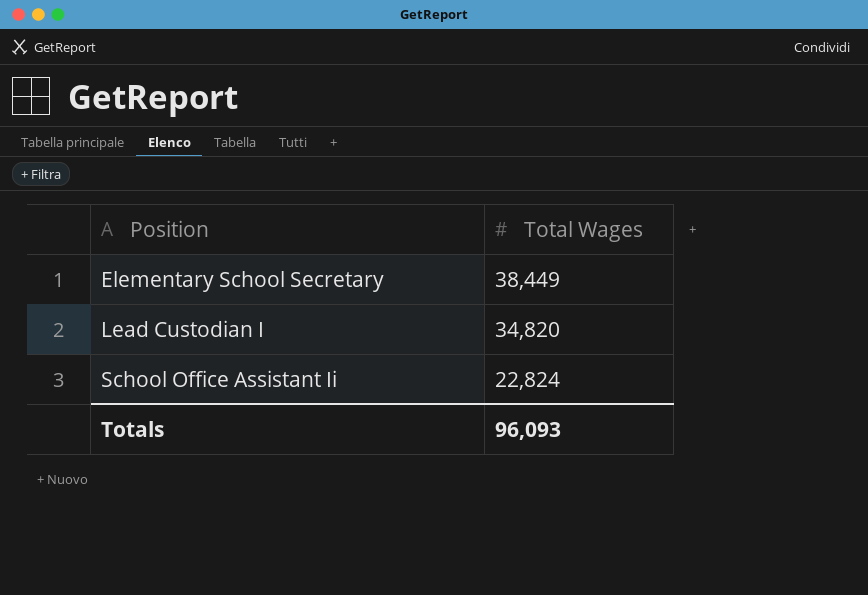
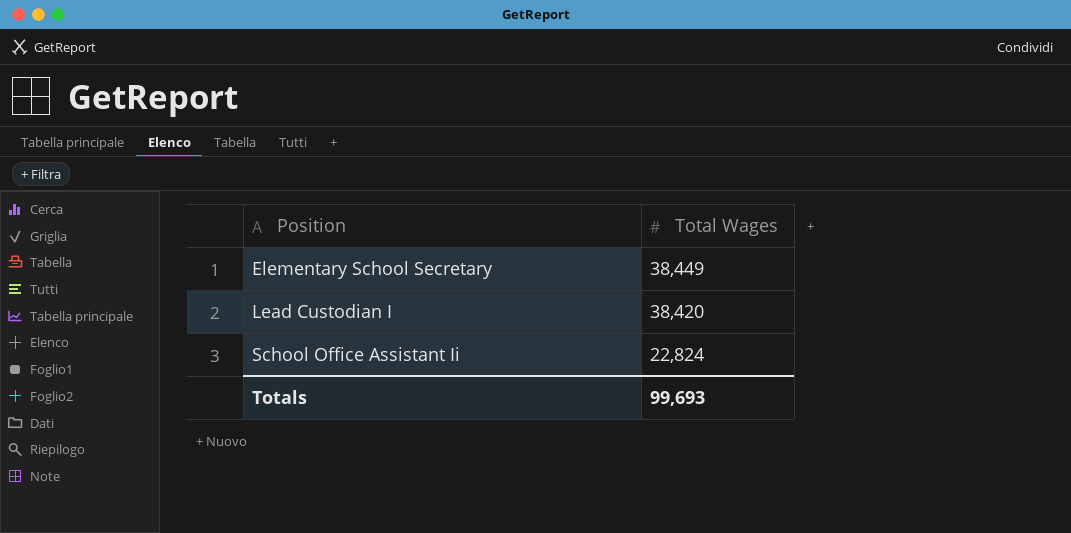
Lead Custodian I | Total Wages: 34,820 -> 38,420
Totals | Total Wages: 96,093 -> 99,693

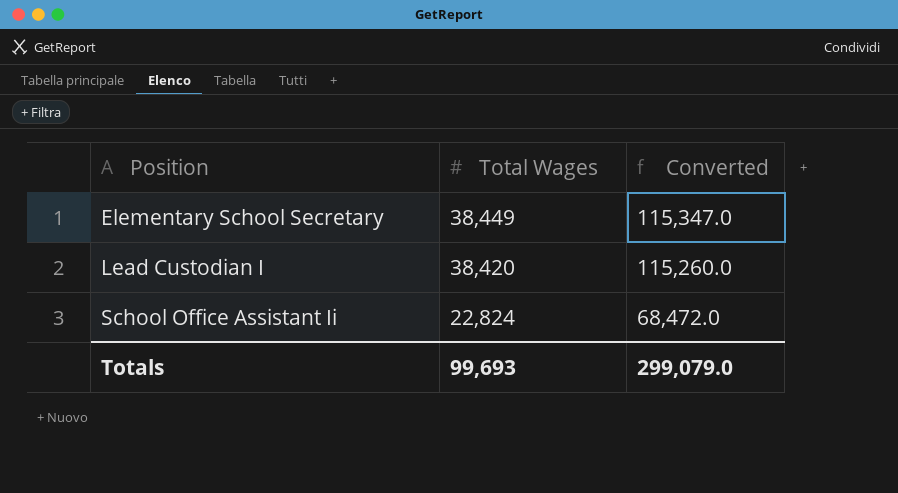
column Converted | formula: none -> [Total Wages] * 3

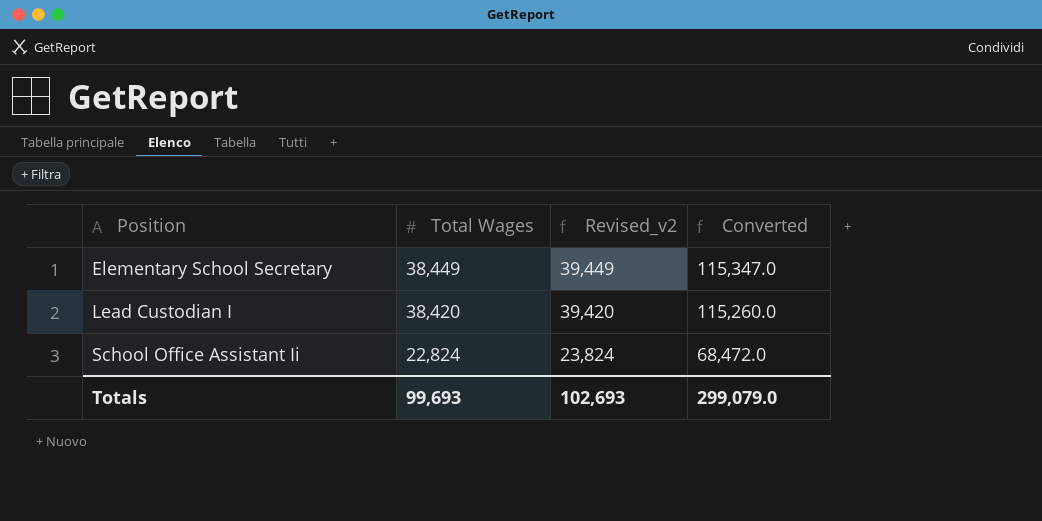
column Revised_v2 | formula: none -> [Total Wages] + 1000

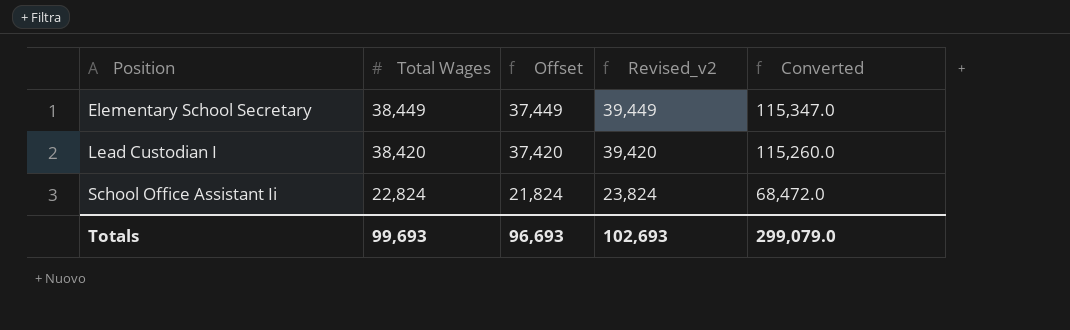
column Offset | formula: none -> [Total Wages] - 1000

